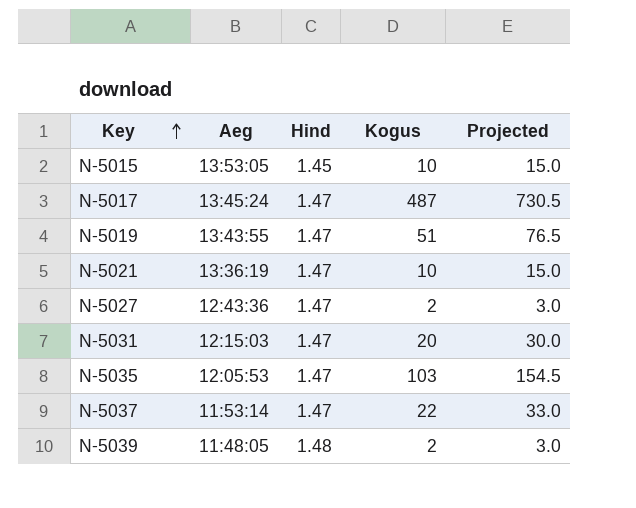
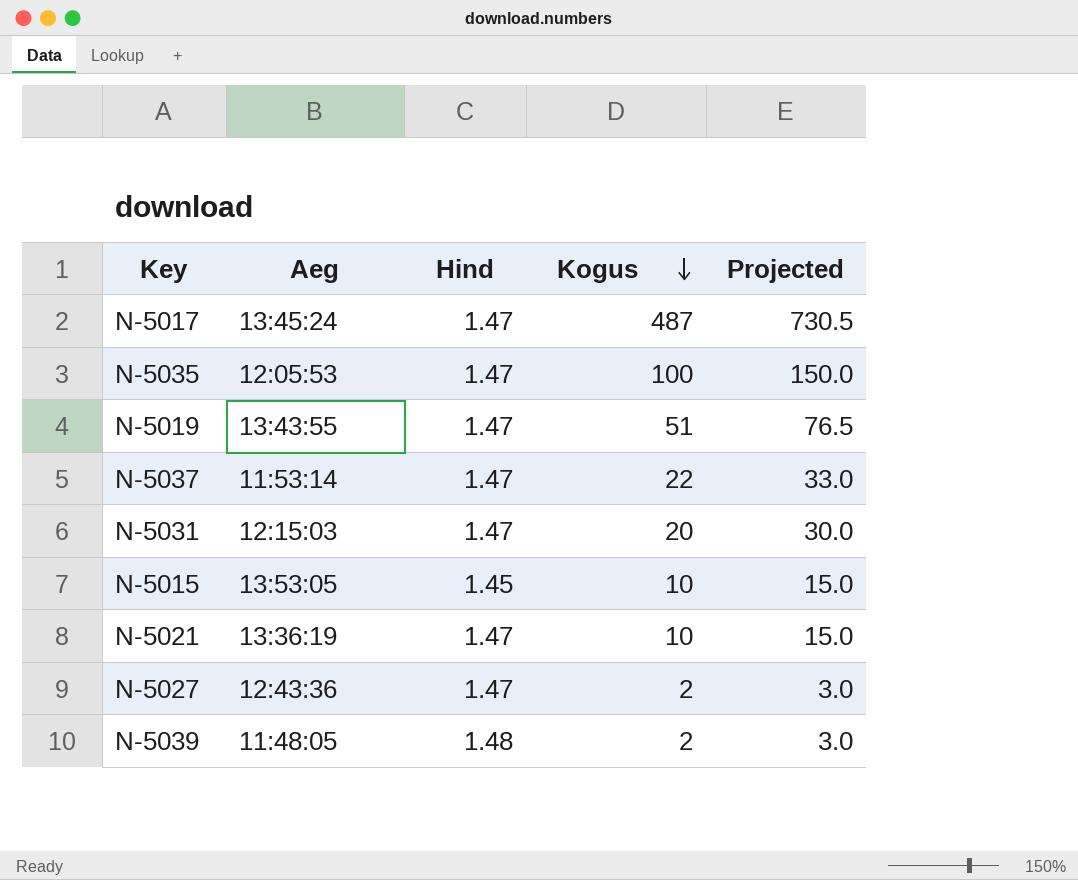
row order: Key ascending -> Kogus descending
N-5035 | Kogus: 103 -> 100
N-5035 | Projected: 154.5 -> 150.0

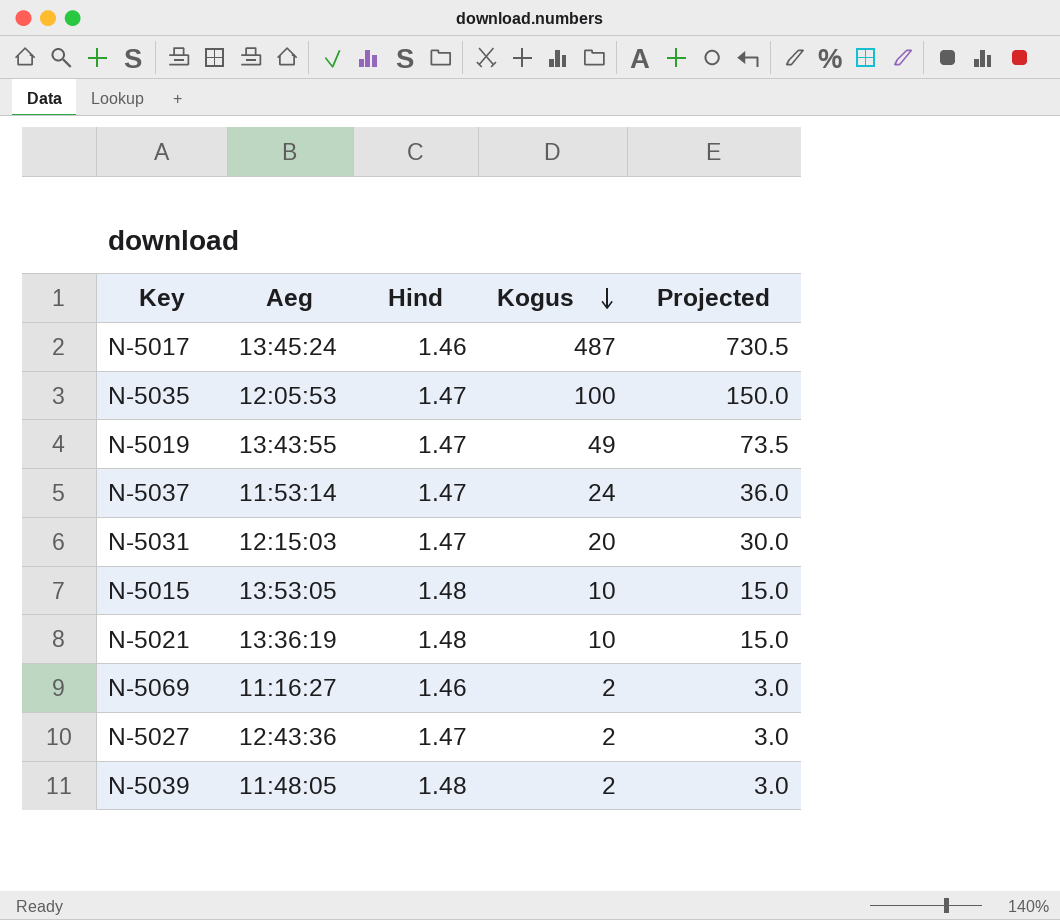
N-5017 | Hind: 1.47 -> 1.46
N-5019 | Kogus: 51 -> 49
N-5019 | Projected: 76.5 -> 73.5
N-5037 | Kogus: 22 -> 24
N-5037 | Projected: 33.0 -> 36.0
N-5015 | Hind: 1.45 -> 1.48
N-5021 | Hind: 1.47 -> 1.48
row N-5069: none -> 11:16:27 | 1.46 | 2 | 3.0

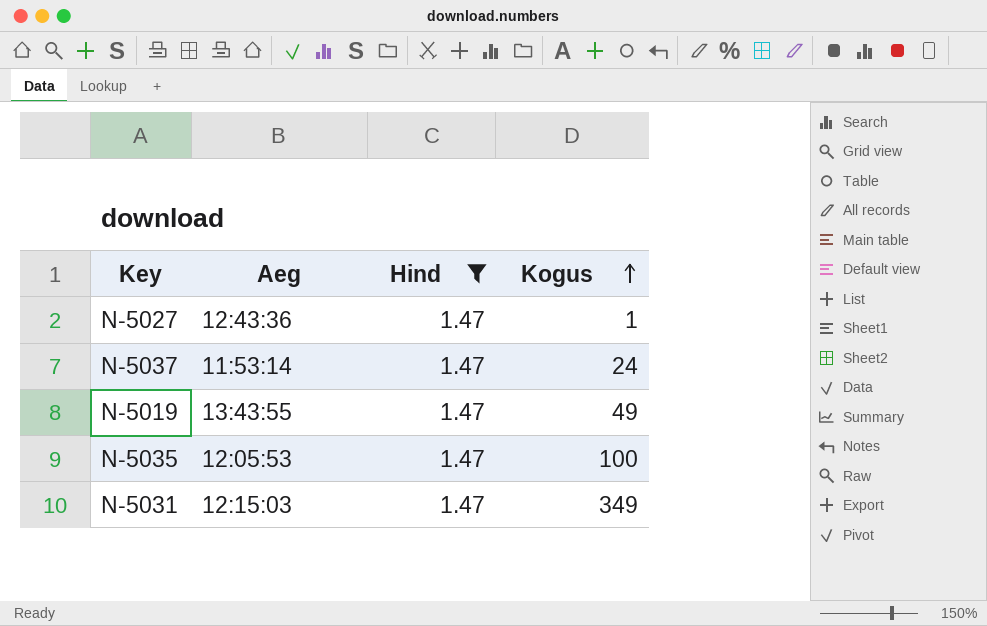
filter: none -> Hind = 1.47
row order: Kogus descending -> Kogus ascending
column Projected | formula: [Kogus] * 1.5 -> none
N-5027 | Kogus: 2 -> 1
N-5031 | Kogus: 20 -> 349

